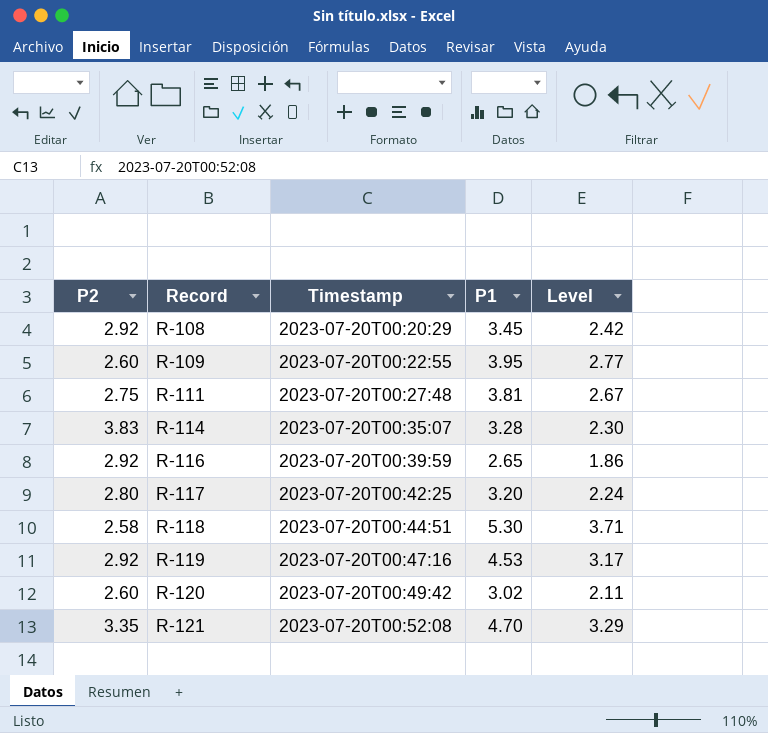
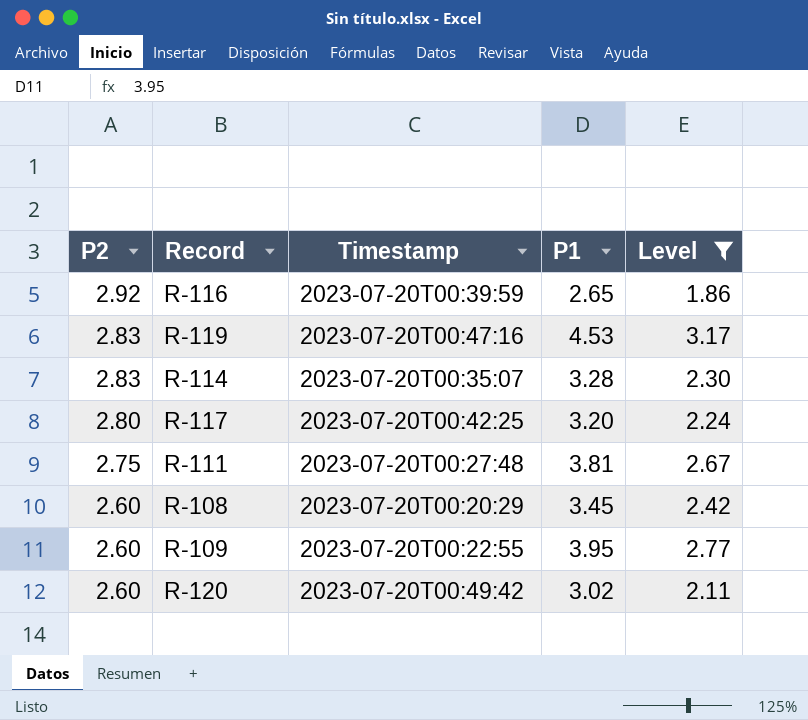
filter: none -> Level <= 3.17
row order: Record ascending -> P2 descending
R-119 | P2: 2.92 -> 2.83
R-114 | P2: 3.83 -> 2.83
R-108 | P2: 2.92 -> 2.60

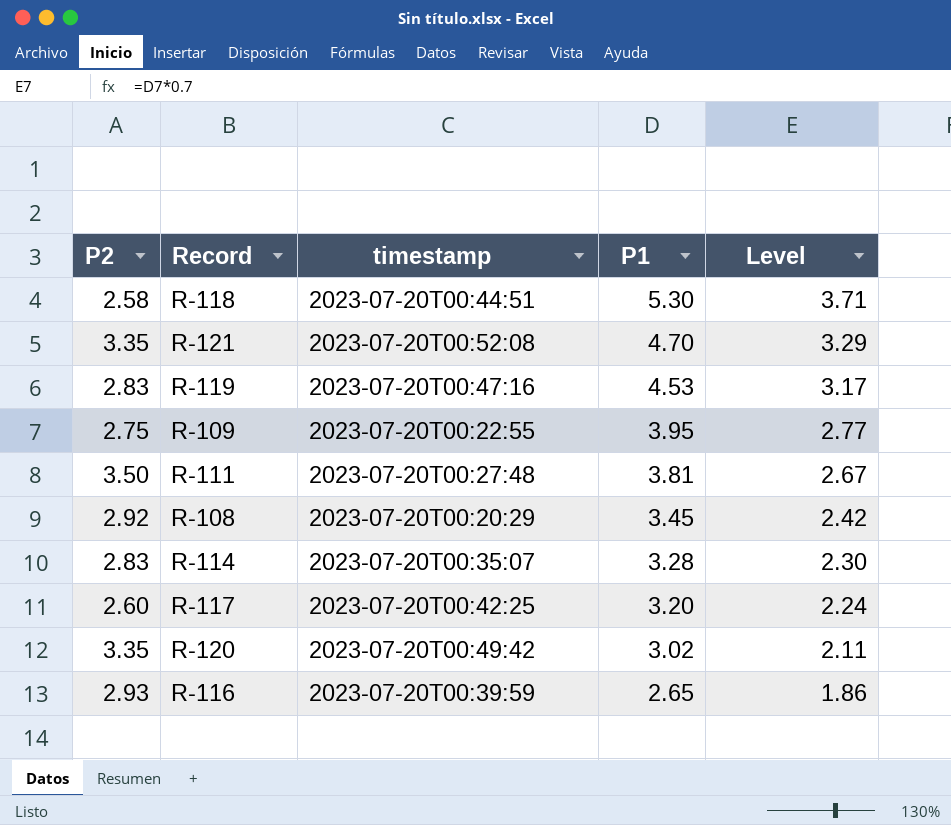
filter: Level <= 3.17 -> none
row order: P2 descending -> P1 descending
column name: Timestamp -> timestamp
R-109 | P2: 2.60 -> 2.75
R-111 | P2: 2.75 -> 3.50
R-108 | P2: 2.60 -> 2.92
R-117 | P2: 2.80 -> 2.60
R-120 | P2: 2.60 -> 3.35
R-116 | P2: 2.92 -> 2.93

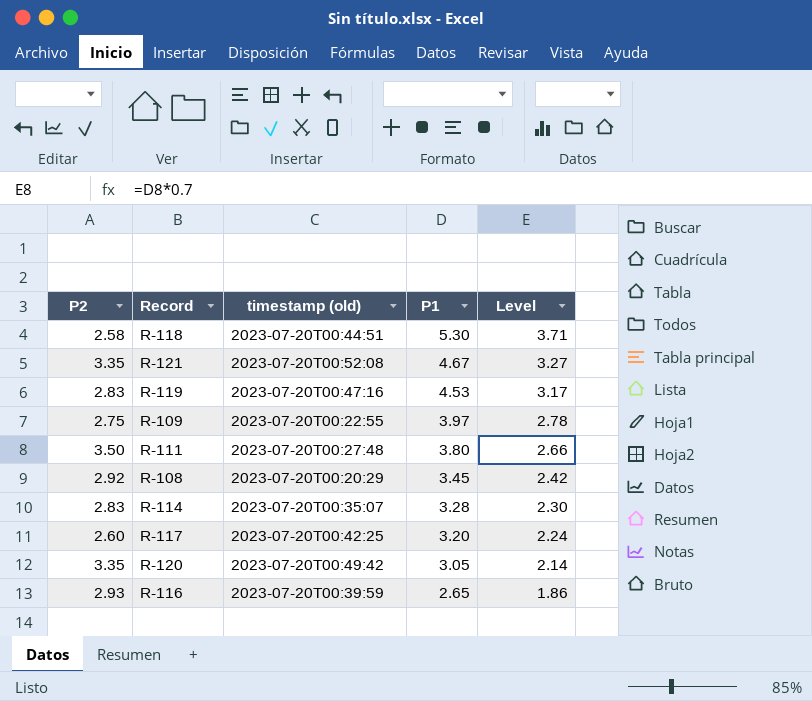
column name: timestamp -> timestamp (old)
R-121 | P1: 4.70 -> 4.67
R-121 | Level: 3.29 -> 3.27
R-109 | P1: 3.95 -> 3.97
R-109 | Level: 2.77 -> 2.78
R-111 | P1: 3.81 -> 3.80
R-111 | Level: 2.67 -> 2.66
R-120 | P1: 3.02 -> 3.05
R-120 | Level: 2.11 -> 2.14

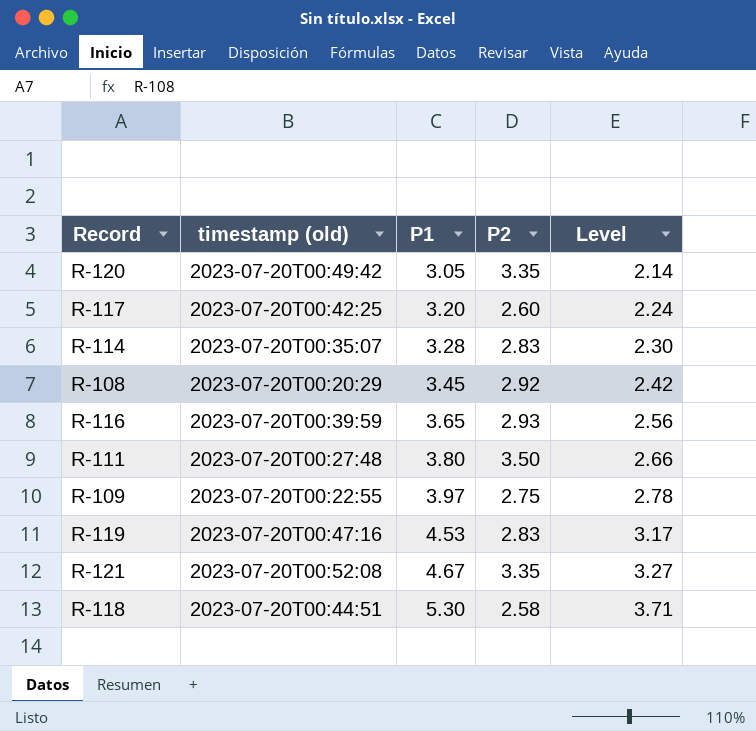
row order: P1 descending -> P1 ascending
column P2 | position: 1 -> 4
R-116 | P1: 2.65 -> 3.65
R-116 | Level: 1.86 -> 2.56

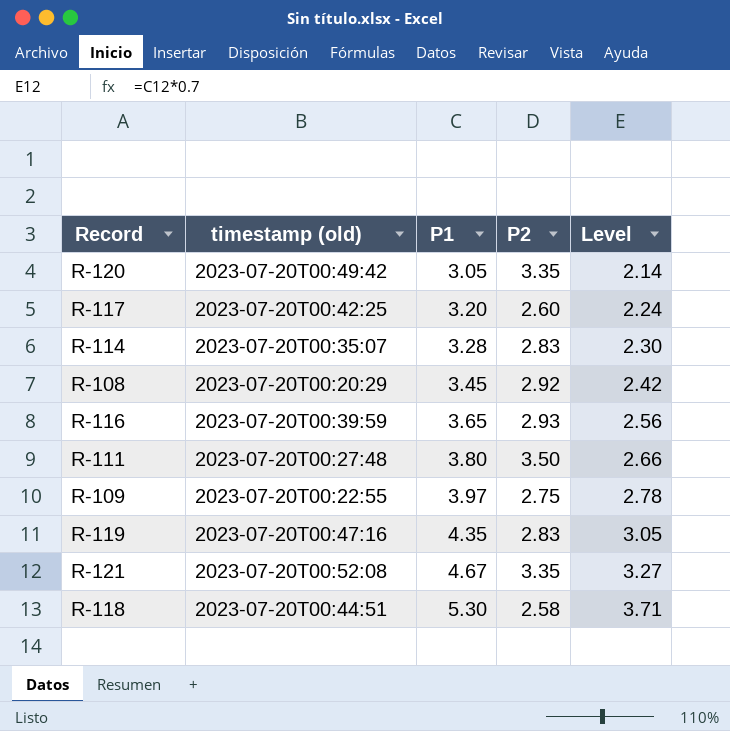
R-119 | P1: 4.53 -> 4.35
R-119 | Level: 3.17 -> 3.05

